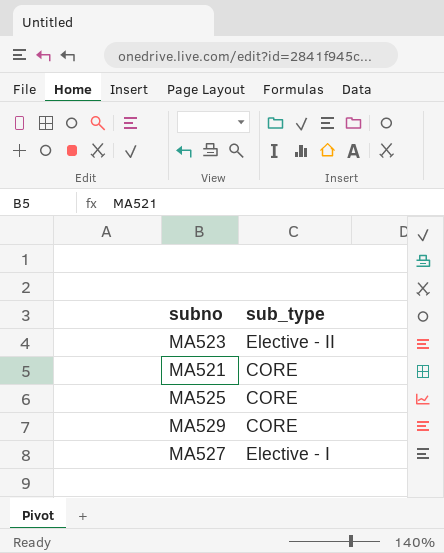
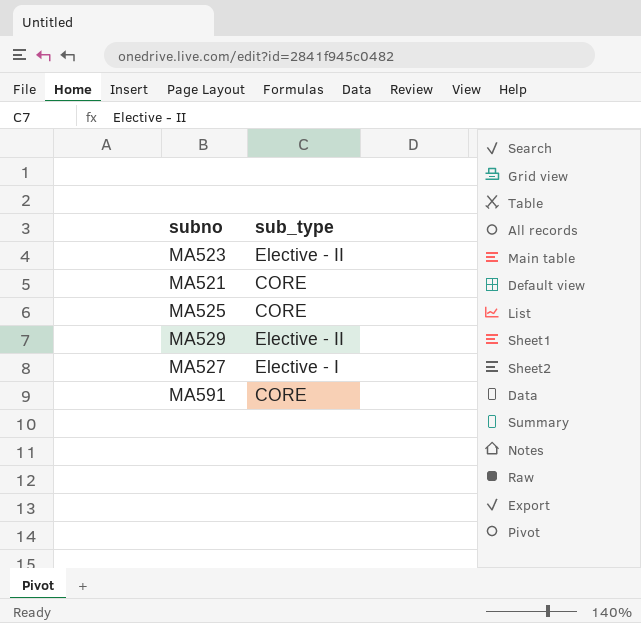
MA529 | sub_type: CORE -> Elective - II
row MA591: none -> CORE

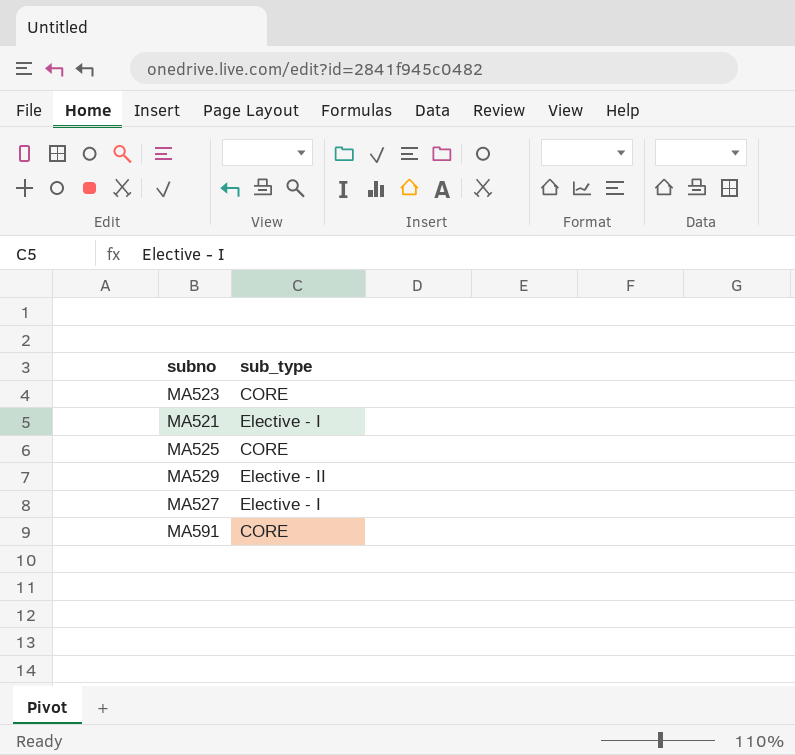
MA523 | sub_type: Elective - II -> CORE
MA521 | sub_type: CORE -> Elective - I

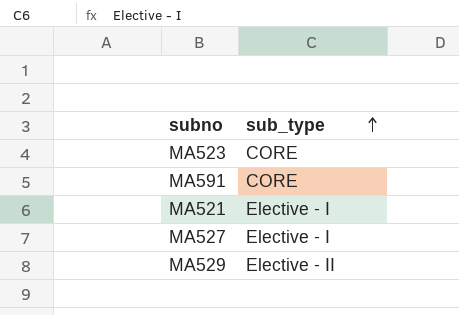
row order: none -> sub_type ascending
row MA525: CORE -> none

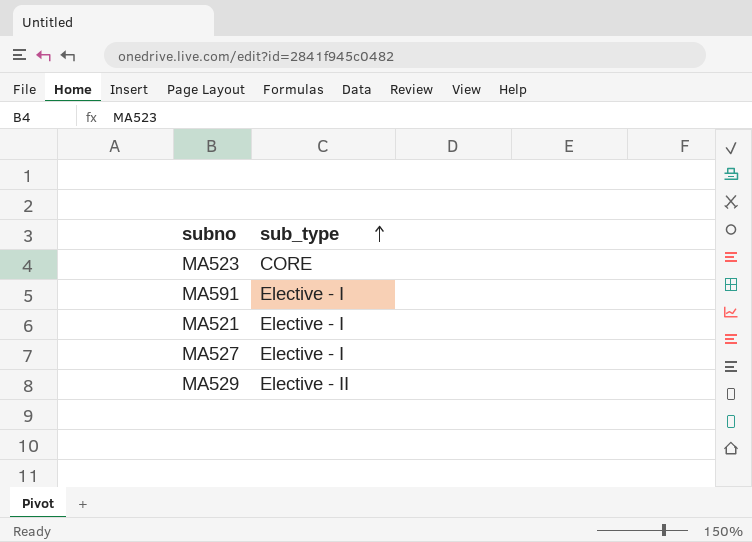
MA591 | sub_type: CORE -> Elective - I

